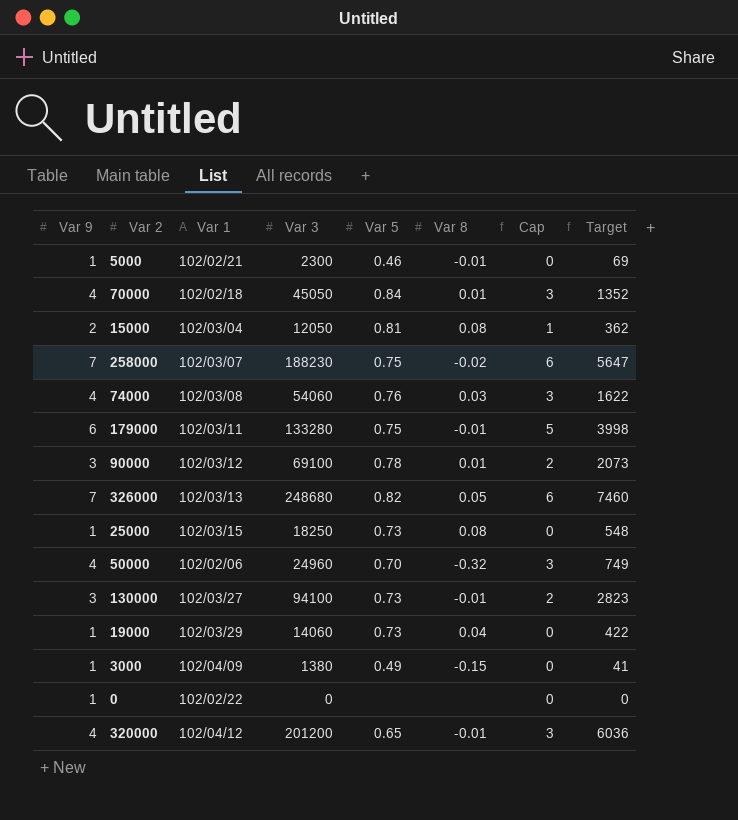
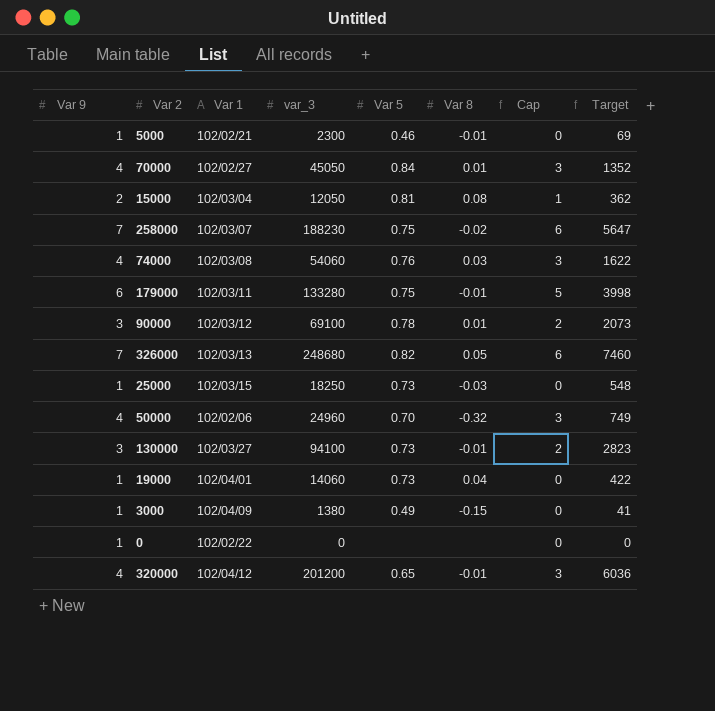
column name: Var 3 -> var_3
70000 | Var 1: 102/02/18 -> 102/02/27
25000 | Var 8: 0.08 -> -0.03
19000 | Var 1: 102/03/29 -> 102/04/01

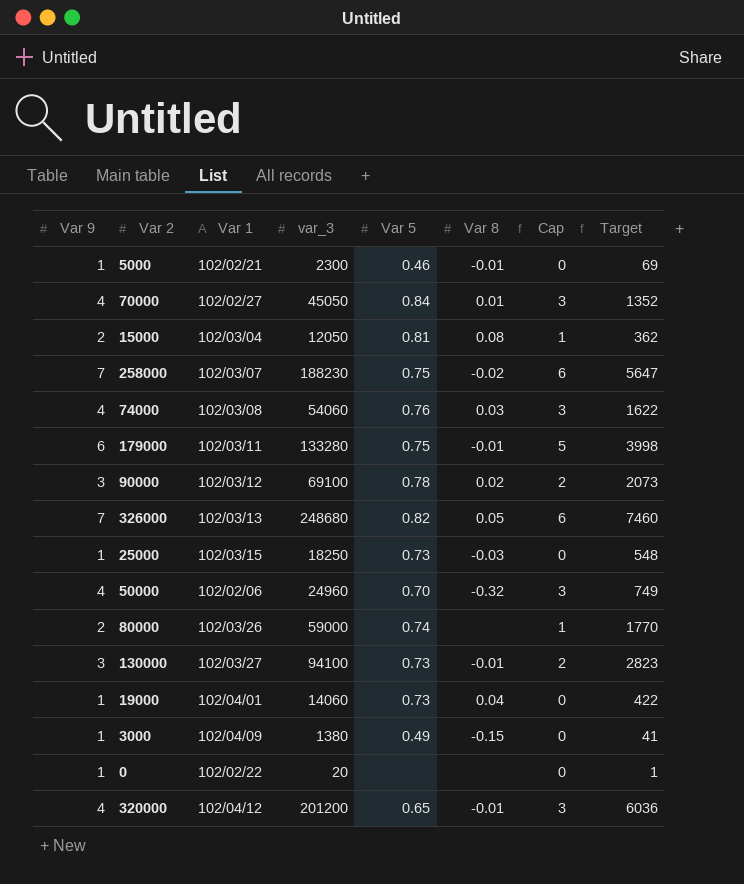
90000 | Var 8: 0.01 -> 0.02
row 80000: none -> 2 | 102/03/26 | 59000 | 0.74 | none | 1 | 1770
0 | var_3: 0 -> 20
0 | Target: 0 -> 1

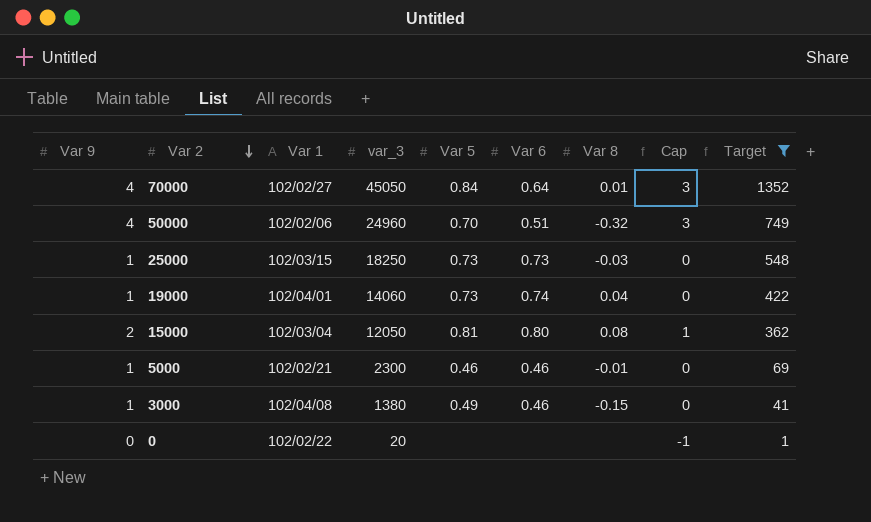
filter: none -> Target <= 1352
row order: none -> Var 2 descending
column Var 6 | position: none -> 6
3000 | Var 1: 102/04/09 -> 102/04/08
0 | Var 9: 1 -> 0
0 | Cap: 0 -> -1

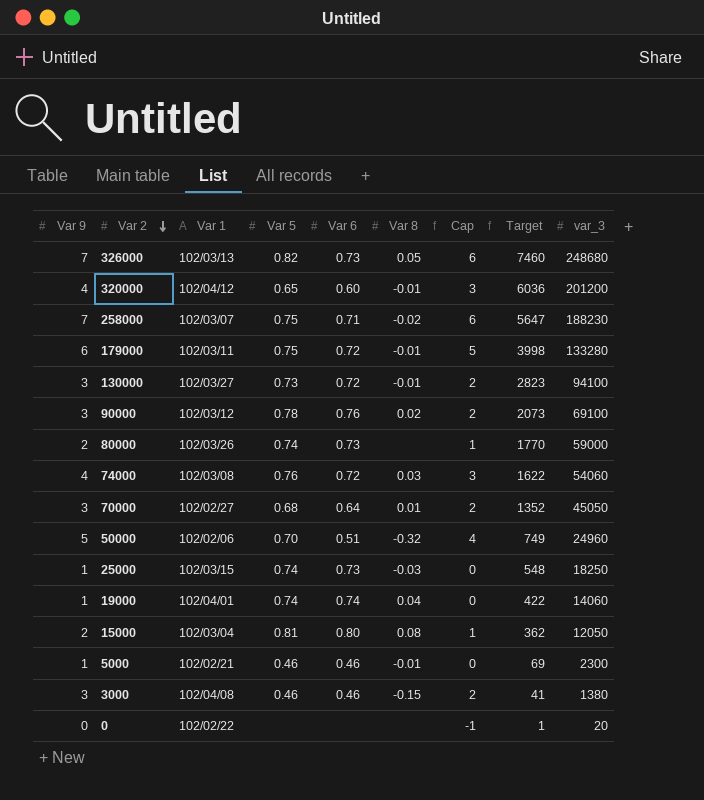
filter: Target <= 1352 -> none
column var_3 | position: 4 -> 9
70000 | Var 9: 4 -> 3
70000 | Var 5: 0.84 -> 0.68
70000 | Cap: 3 -> 2
50000 | Var 9: 4 -> 5
50000 | Cap: 3 -> 4
25000 | Var 5: 0.73 -> 0.74
19000 | Var 5: 0.73 -> 0.74
3000 | Var 9: 1 -> 3
3000 | Var 5: 0.49 -> 0.46
3000 | Cap: 0 -> 2

